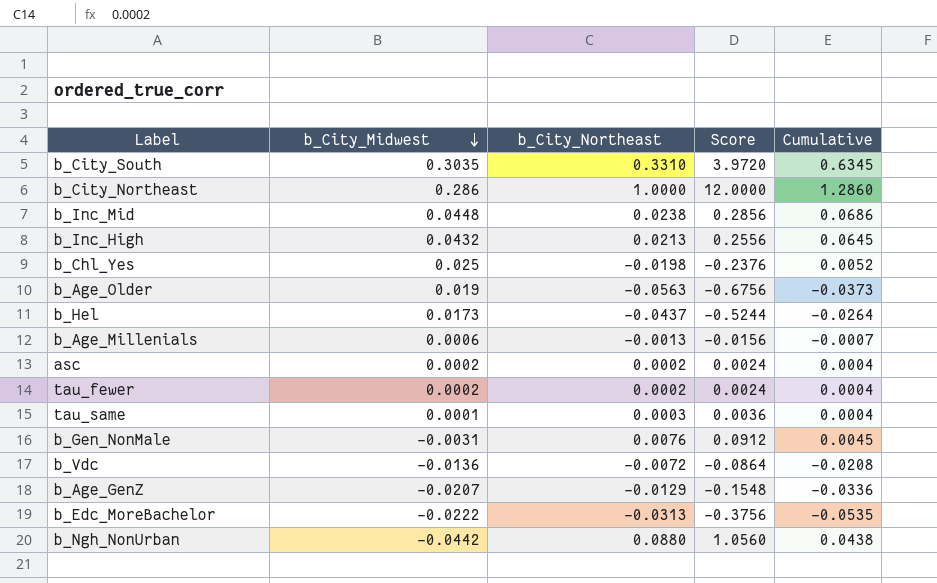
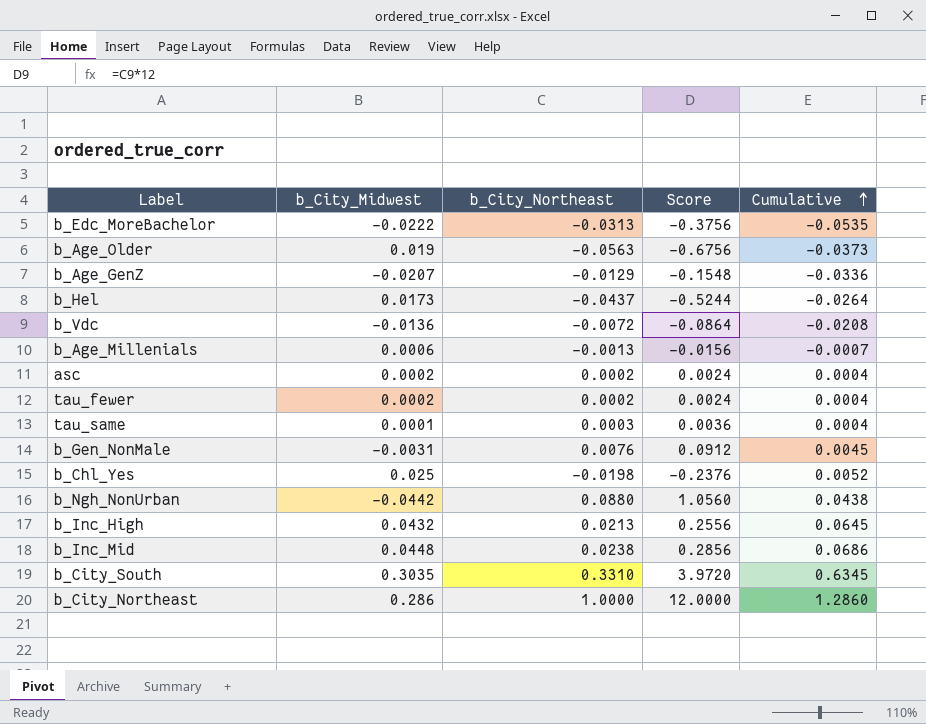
row order: b_City_Midwest descending -> Cumulative ascending

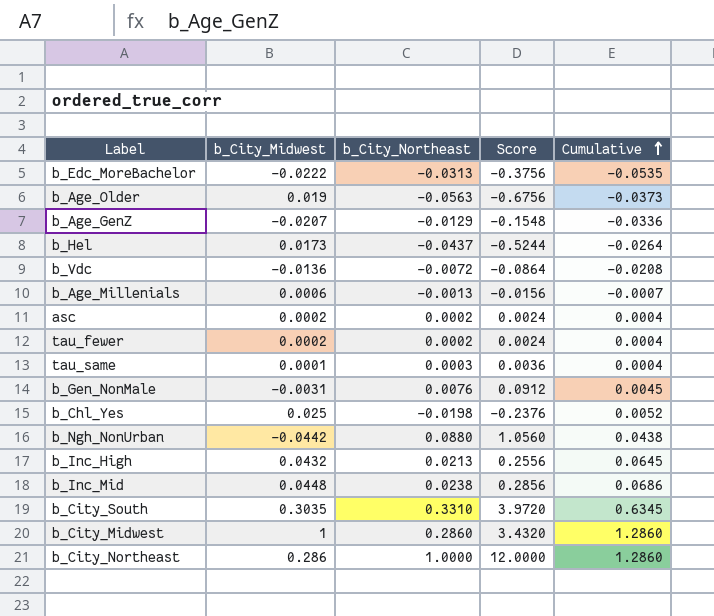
row b_City_Midwest: none -> 1 | 0.2860 | 3.4320 | 1.2860

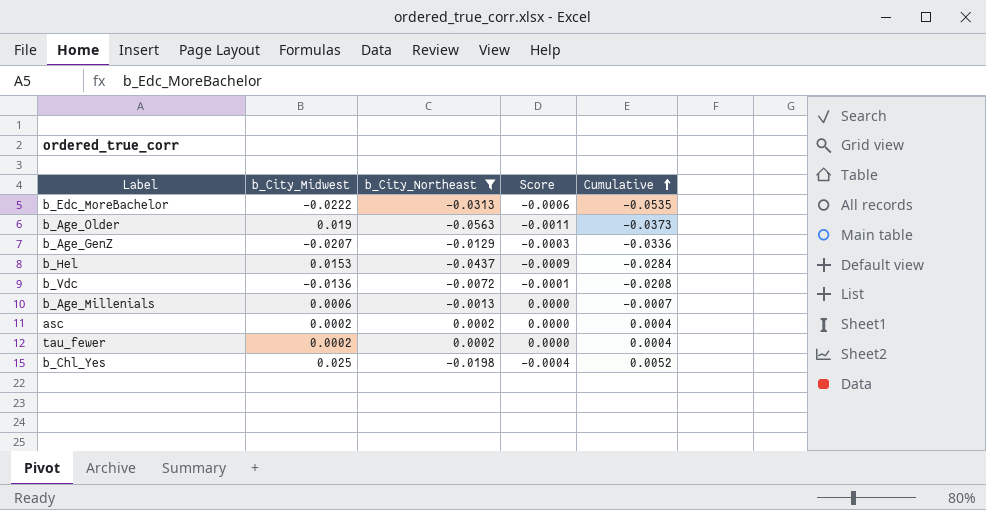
filter: none -> b_City_Northeast <= 0.0002
column Score | formula: [b_City_Northeast] * 12 -> [b_City_Northeast] * 0.02
b_Hel | b_City_Midwest: 0.0173 -> 0.0153
b_Hel | Cumulative: -0.0264 -> -0.0284

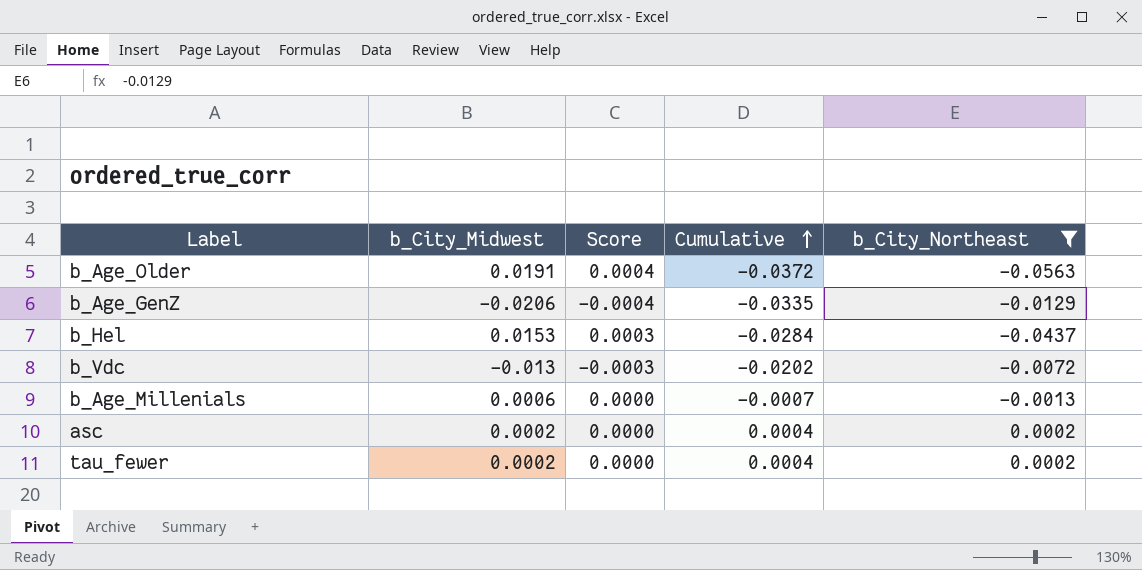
column Score | formula: [b_City_Northeast] * 0.02 -> [b_City_Midwest] * 0.02
column b_City_Northeast | position: 3 -> 5
row b_Edc_MoreBachelor: -0.0222 | -0.0313 | -0.0006 | -0.0535 -> none
row b_Chl_Yes: 0.025 | -0.0198 | -0.0004 | 0.0052 -> none
b_Age_Older | b_City_Midwest: 0.019 -> 0.0191
b_Age_Older | Cumulative: -0.0373 -> -0.0372
b_Age_GenZ | b_City_Midwest: -0.0207 -> -0.0206
b_Age_GenZ | Cumulative: -0.0336 -> -0.0335
b_Vdc | b_City_Midwest: -0.0136 -> -0.013
b_Vdc | Cumulative: -0.0208 -> -0.0202

